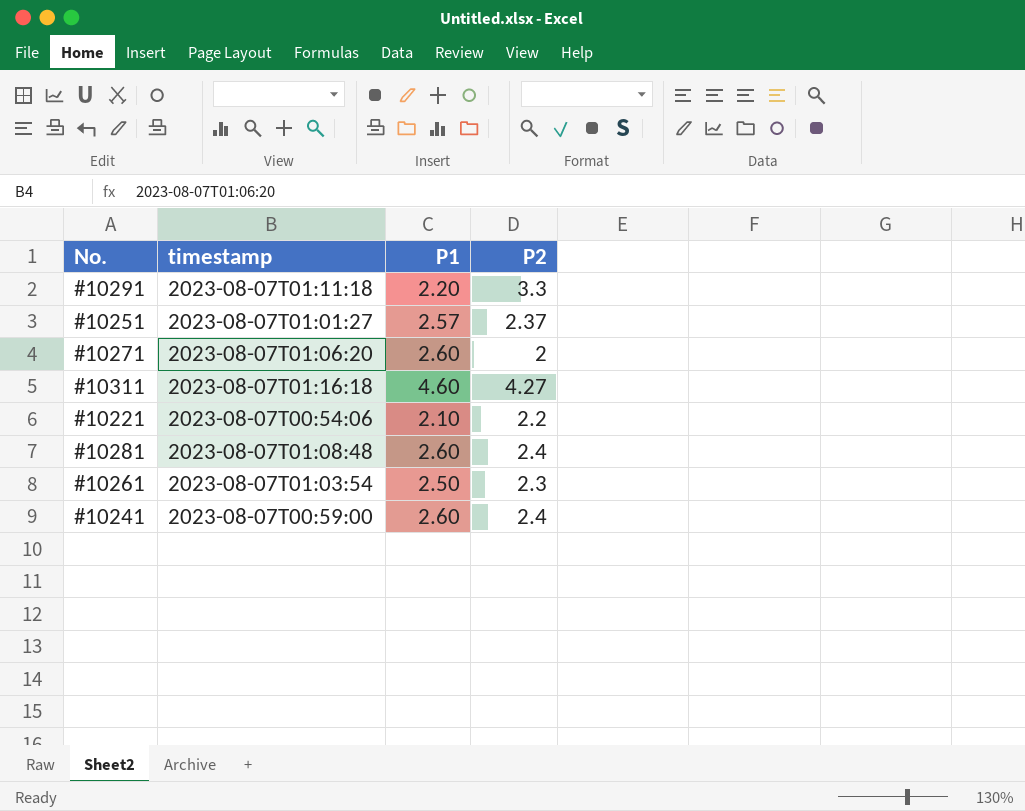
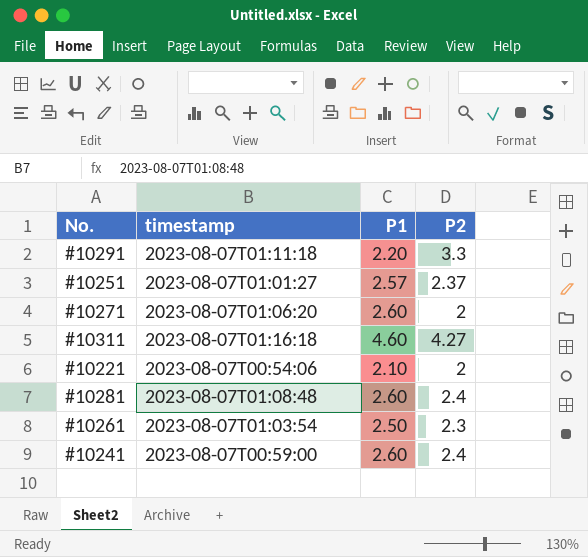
#10221 | P2: 2.2 -> 2

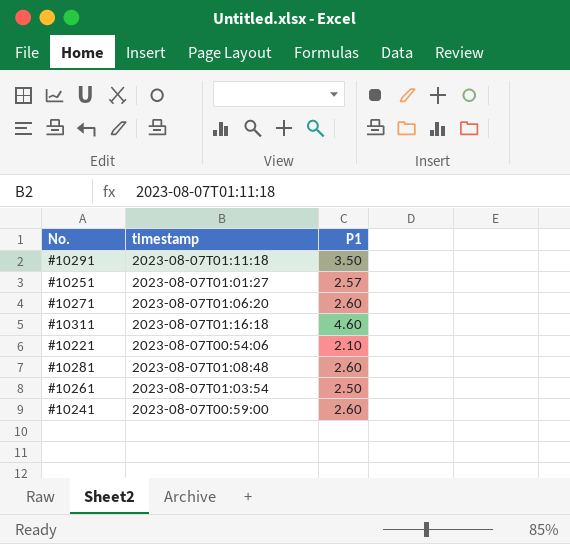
column P2 | position: 4 -> none
#10291 | P1: 2.20 -> 3.50

